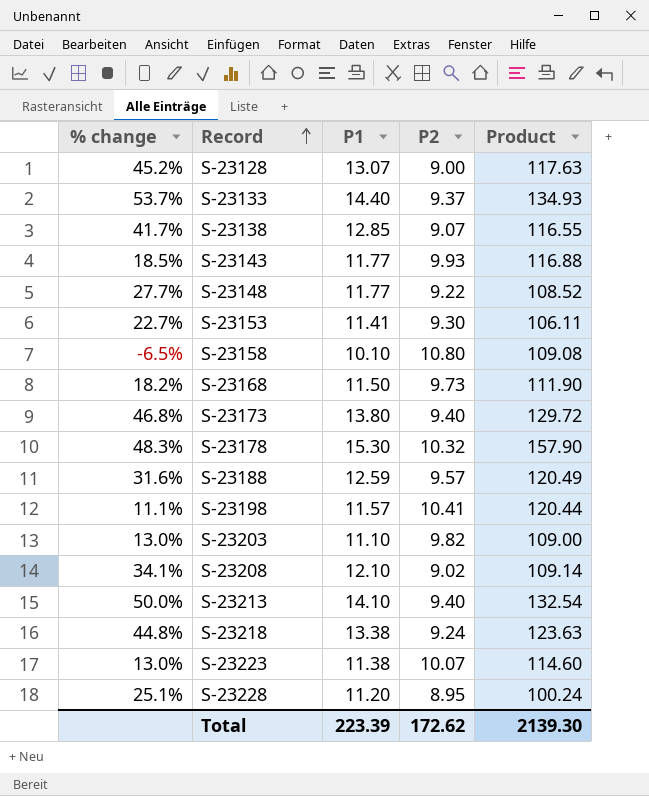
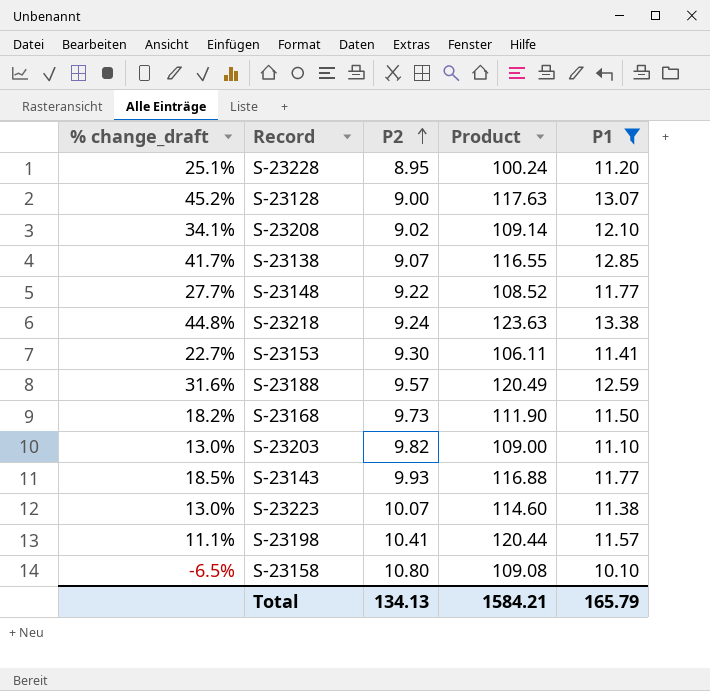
filter: none -> P1 <= 13.38
row order: Record ascending -> P2 ascending
column name: % change -> % change_draft
column P1 | position: 3 -> 5
Total | P2: 172.62 -> 134.13
Total | Product: 2139.30 -> 1584.21
Total | P1: 223.39 -> 165.79

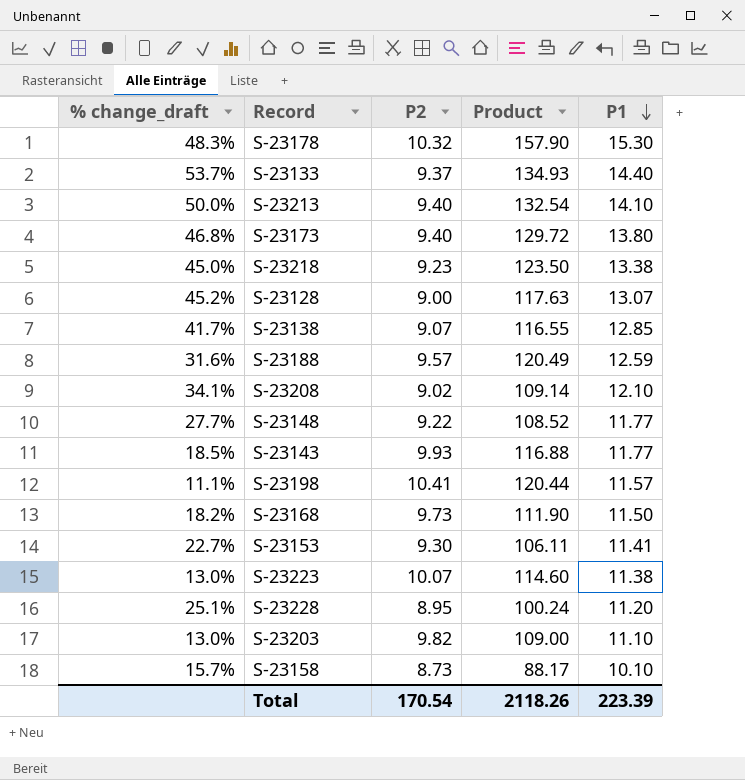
filter: P1 <= 13.38 -> none
row order: P2 ascending -> P1 descending
S-23218 | % change_draft: 44.8% -> 45.0%
S-23218 | P2: 9.24 -> 9.23
S-23218 | Product: 123.63 -> 123.50
S-23158 | % change_draft: -6.5% -> 15.7%
S-23158 | P2: 10.80 -> 8.73
S-23158 | Product: 109.08 -> 88.17
Total | P2: 134.13 -> 170.54
Total | Product: 1584.21 -> 2118.26
Total | P1: 165.79 -> 223.39

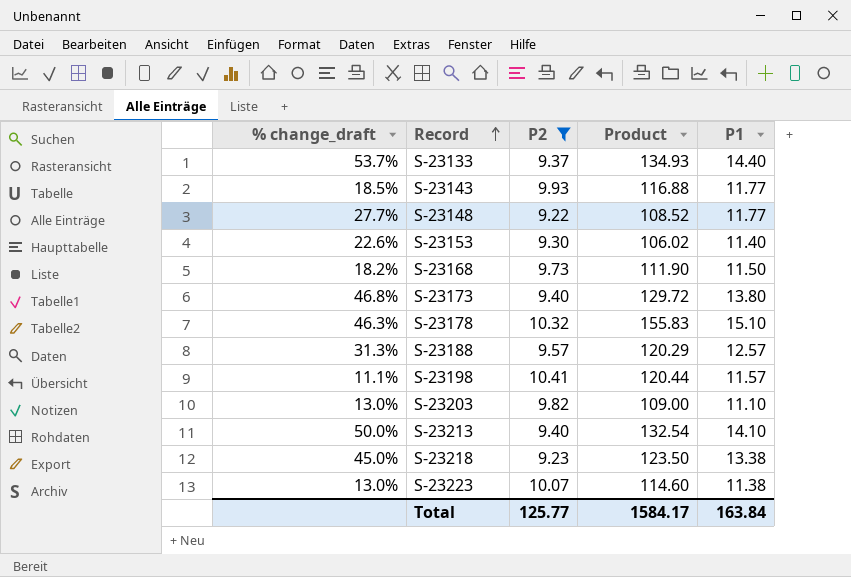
filter: none -> P2 >= 9.22
row order: P1 descending -> Record ascending
S-23153 | % change_draft: 22.7% -> 22.6%
S-23153 | Product: 106.11 -> 106.02
S-23153 | P1: 11.41 -> 11.40
S-23178 | % change_draft: 48.3% -> 46.3%
S-23178 | Product: 157.90 -> 155.83
S-23178 | P1: 15.30 -> 15.10
S-23188 | % change_draft: 31.6% -> 31.3%
S-23188 | Product: 120.49 -> 120.29
S-23188 | P1: 12.59 -> 12.57
Total | P2: 170.54 -> 125.77
Total | Product: 2118.26 -> 1584.17
Total | P1: 223.39 -> 163.84

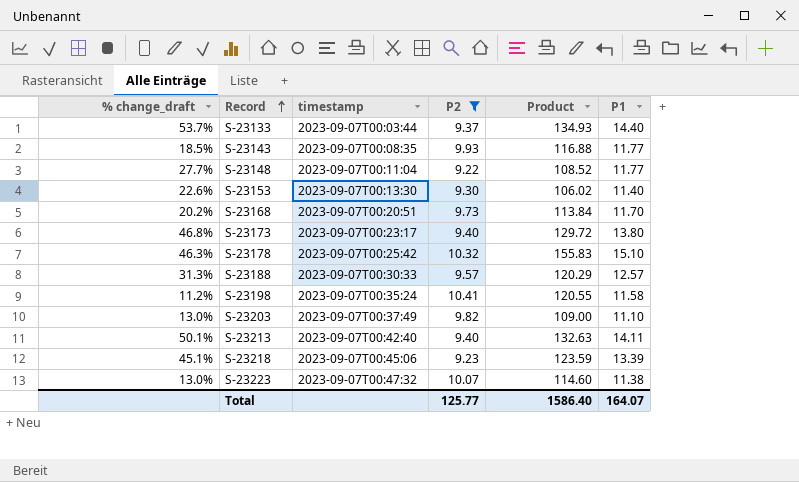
column timestamp | position: none -> 3
S-23168 | % change_draft: 18.2% -> 20.2%
S-23168 | Product: 111.90 -> 113.84
S-23168 | P1: 11.50 -> 11.70
S-23198 | % change_draft: 11.1% -> 11.2%
S-23198 | Product: 120.44 -> 120.55
S-23198 | P1: 11.57 -> 11.58
S-23213 | % change_draft: 50.0% -> 50.1%
S-23213 | Product: 132.54 -> 132.63
S-23213 | P1: 14.10 -> 14.11
S-23218 | % change_draft: 45.0% -> 45.1%
S-23218 | Product: 123.50 -> 123.59
S-23218 | P1: 13.38 -> 13.39
Total | Product: 1584.17 -> 1586.40
Total | P1: 163.84 -> 164.07

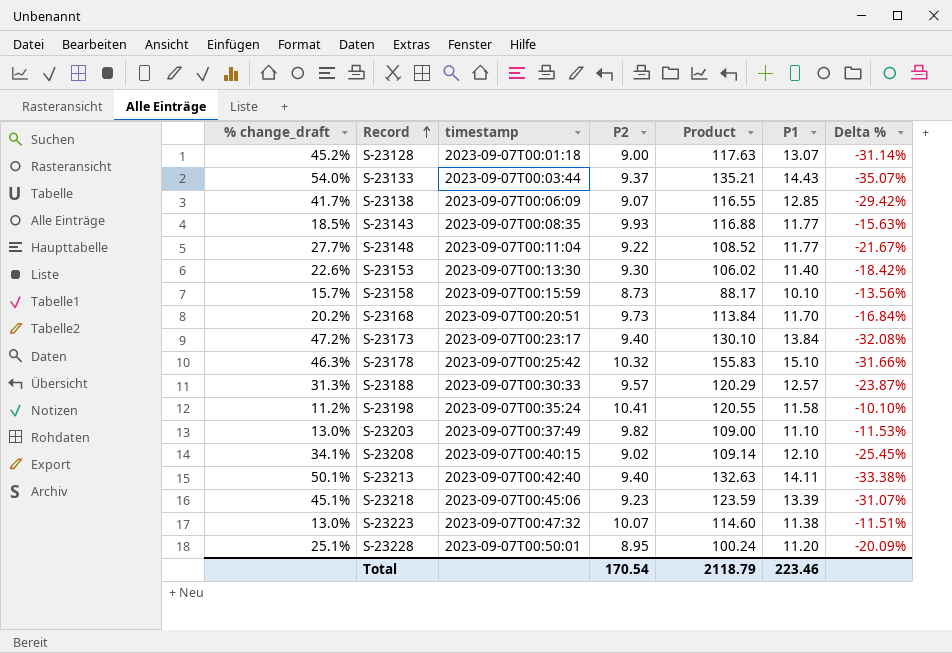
filter: P2 >= 9.22 -> none
column Delta % | formula: none -> ([P2] - [P1]) / [P1]
S-23133 | % change_draft: 53.7% -> 54.0%
S-23133 | Product: 134.93 -> 135.21
S-23133 | P1: 14.40 -> 14.43
S-23173 | % change_draft: 46.8% -> 47.2%
S-23173 | Product: 129.72 -> 130.10
S-23173 | P1: 13.80 -> 13.84
Total | P2: 125.77 -> 170.54
Total | Product: 1586.40 -> 2118.79
Total | P1: 164.07 -> 223.46

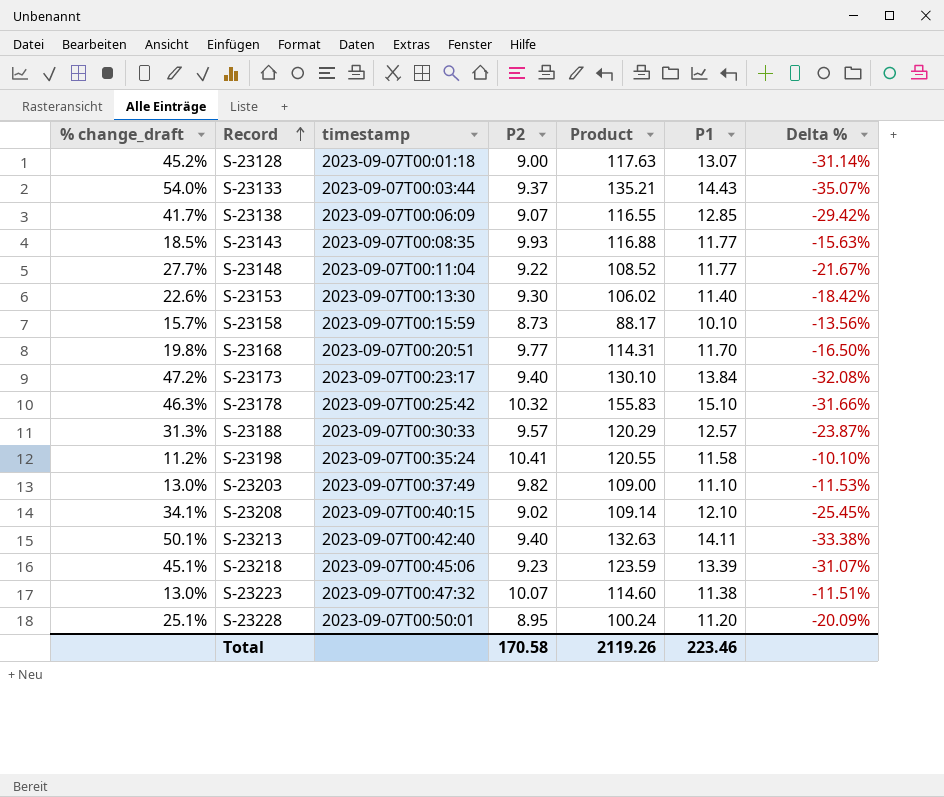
S-23168 | % change_draft: 20.2% -> 19.8%
S-23168 | P2: 9.73 -> 9.77
S-23168 | Product: 113.84 -> 114.31
S-23168 | Delta %: -16.84% -> -16.50%
Total | P2: 170.54 -> 170.58
Total | Product: 2118.79 -> 2119.26

